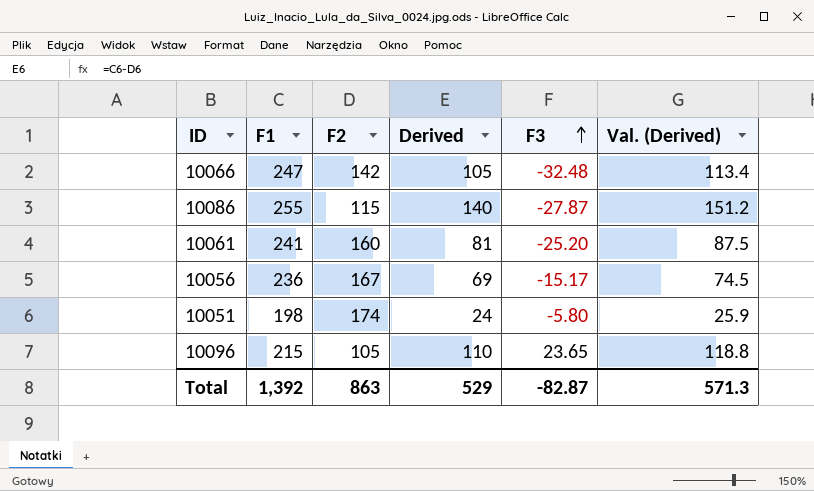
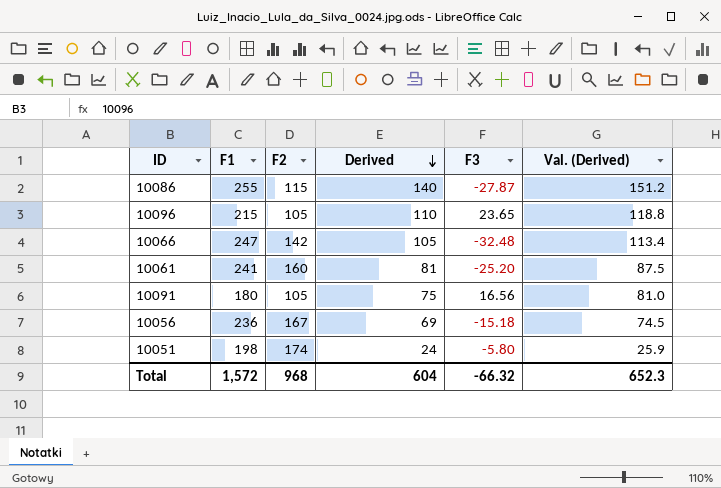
row order: F3 ascending -> Derived descending
row 10091: none -> 180 | 105 | 75 | 16.56 | 81.0
10056 | F3: -15.17 -> -15.18
Total | F1: 1,392 -> 1,572
Total | F2: 863 -> 968
Total | Derived: 529 -> 604
Total | F3: -82.87 -> -66.32
Total | Val. (Derived): 571.3 -> 652.3

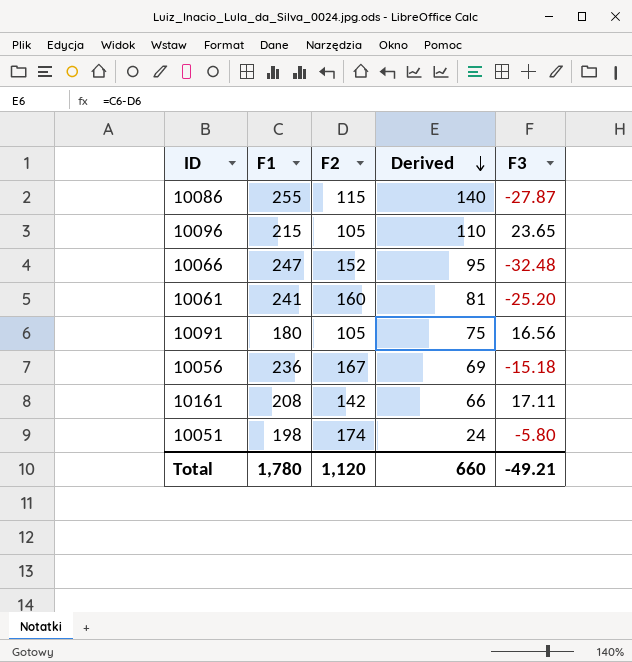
column Val. (Derived) | formula: [Derived] * 1.08 -> none
10066 | F2: 142 -> 152
10066 | Derived: 105 -> 95
row 10161: none -> 208 | 142 | 66 | 17.11
Total | F1: 1,572 -> 1,780
Total | F2: 968 -> 1,120
Total | Derived: 604 -> 660
Total | F3: -66.32 -> -49.21

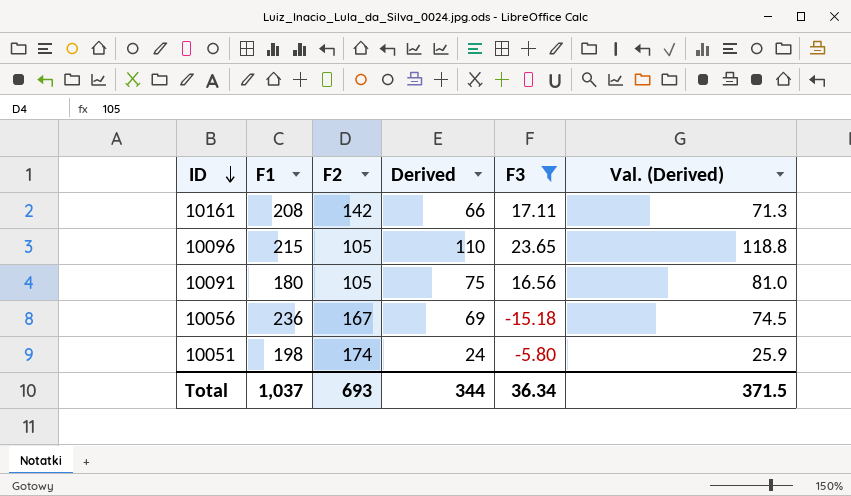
filter: none -> F3 >= -15.18
row order: Derived descending -> ID descending
column Val. (Derived) | formula: none -> [Derived] * 1.08
Total | F1: 1,780 -> 1,037
Total | F2: 1,120 -> 693
Total | Derived: 660 -> 344
Total | F3: -49.21 -> 36.34

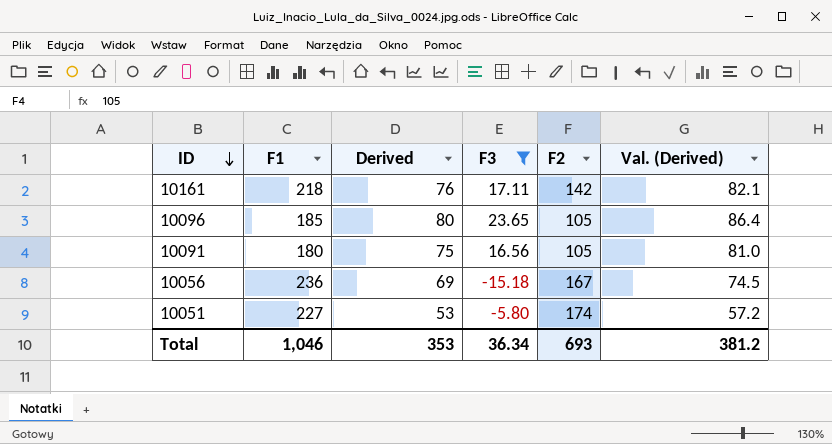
column F2 | position: 3 -> 5
10161 | F1: 208 -> 218
10161 | Derived: 66 -> 76
10161 | Val. (Derived): 71.3 -> 82.1
10096 | F1: 215 -> 185
10096 | Derived: 110 -> 80
10096 | Val. (Derived): 118.8 -> 86.4
10051 | F1: 198 -> 227
10051 | Derived: 24 -> 53
10051 | Val. (Derived): 25.9 -> 57.2
Total | F1: 1,037 -> 1,046
Total | Derived: 344 -> 353
Total | Val. (Derived): 371.5 -> 381.2

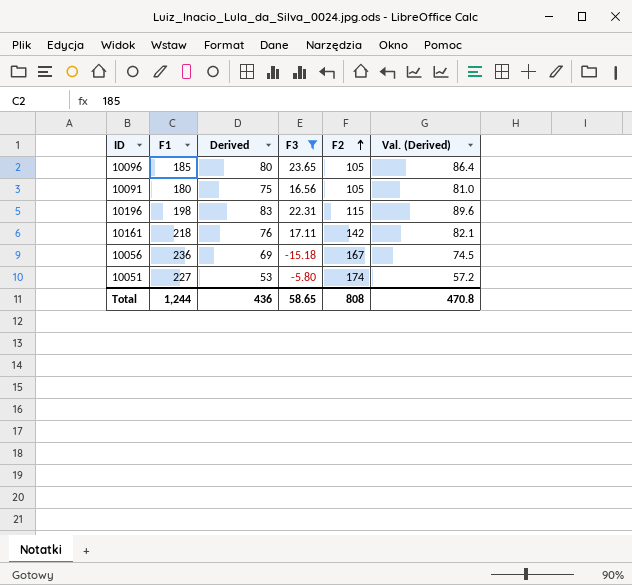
row order: ID descending -> F2 ascending
row 10196: none -> 198 | 83 | 22.31 | 115 | 89.6
Total | F1: 1,046 -> 1,244
Total | Derived: 353 -> 436
Total | F3: 36.34 -> 58.65
Total | F2: 693 -> 808
Total | Val. (Derived): 381.2 -> 470.8

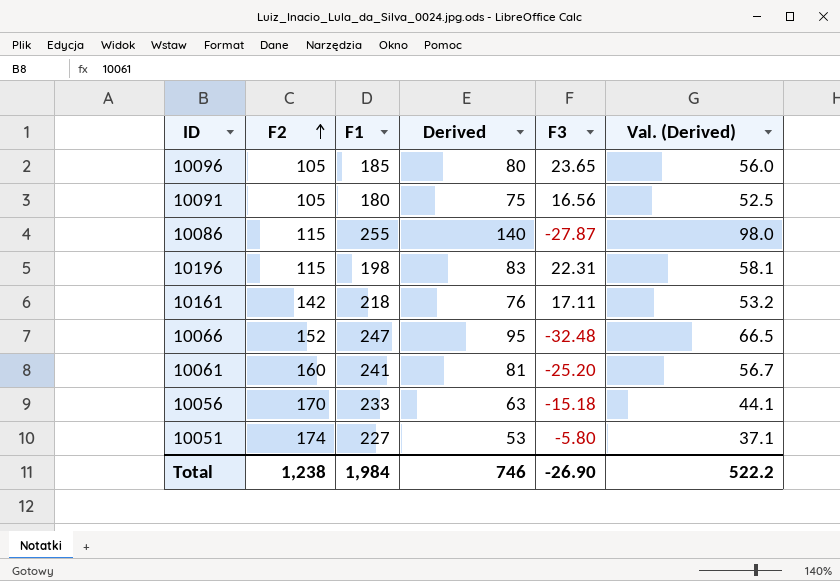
filter: F3 >= -15.18 -> none
column F2 | position: 5 -> 2
column Val. (Derived) | formula: [Derived] * 1.08 -> [Derived] * 0.7
10056 | F2: 167 -> 170
10056 | F1: 236 -> 233
10056 | Derived: 69 -> 63
Total | F2: 808 -> 1,238
Total | F1: 1,244 -> 1,984
Total | Derived: 436 -> 746
Total | F3: 58.65 -> -26.90
Total | Val. (Derived): 470.8 -> 522.2

